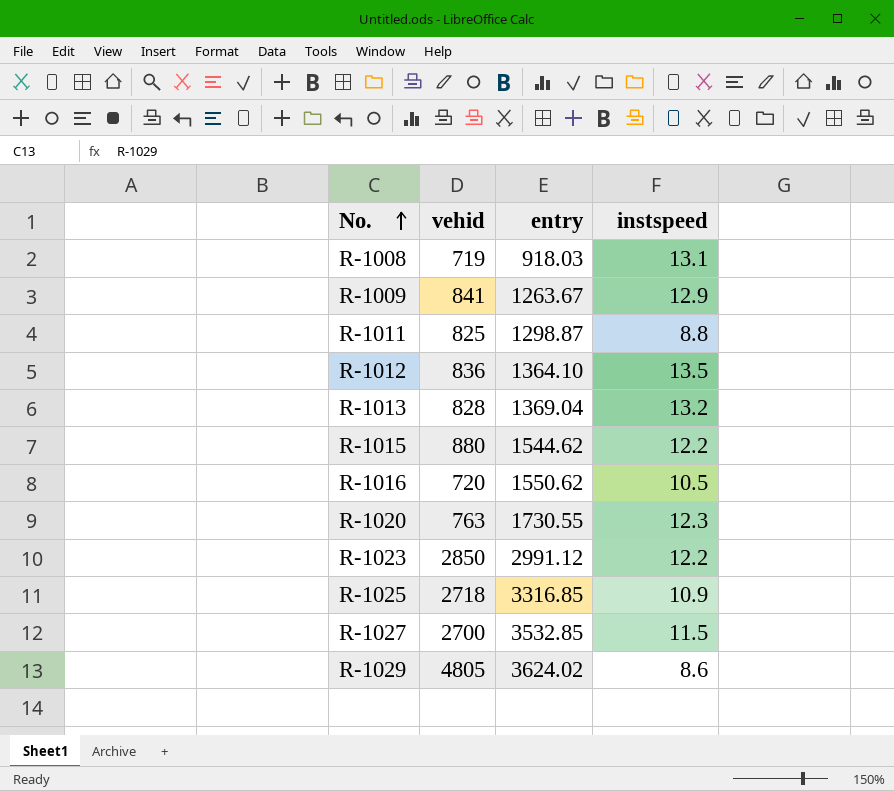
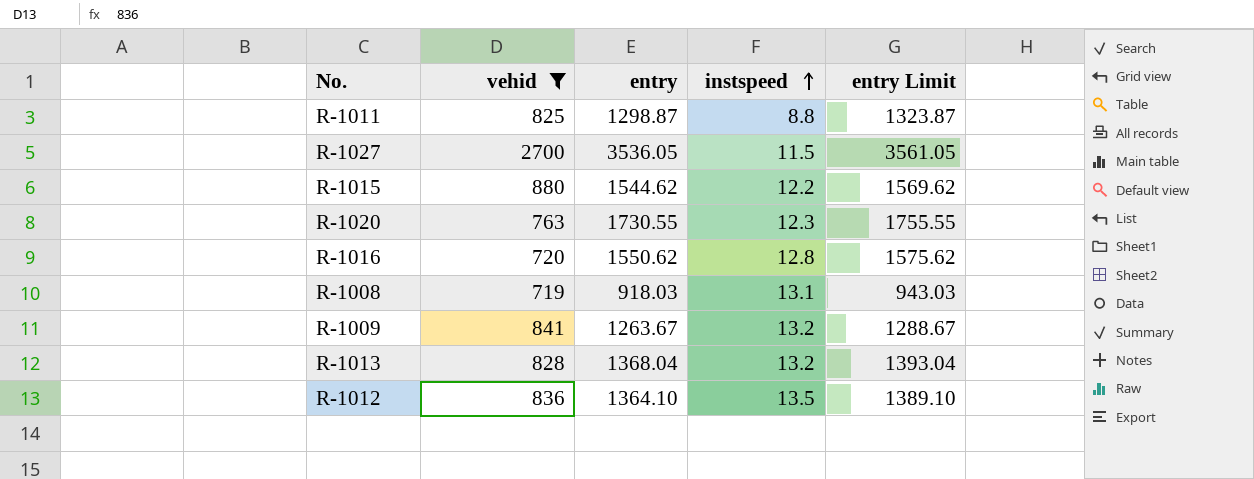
filter: none -> vehid <= 2700
row order: No. ascending -> instspeed ascending
column entry Limit | formula: none -> [entry] + 25
R-1027 | entry: 3532.85 -> 3536.05
R-1016 | instspeed: 10.5 -> 12.8
R-1009 | instspeed: 12.9 -> 13.2
R-1013 | entry: 1369.04 -> 1368.04

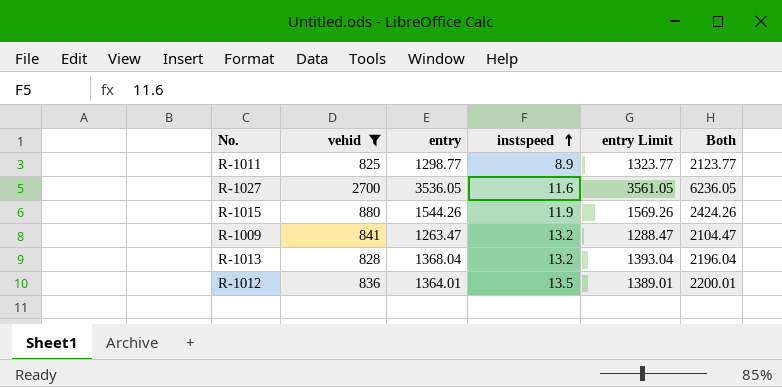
column Both | formula: none -> [vehid] + [entry]
row R-1020: 763 | 1730.55 | 12.3 | 1755.55 -> none
row R-1016: 720 | 1550.62 | 12.8 | 1575.62 -> none
row R-1008: 719 | 918.03 | 13.1 | 943.03 -> none
R-1011 | entry: 1298.87 -> 1298.77
R-1011 | instspeed: 8.8 -> 8.9
R-1011 | entry Limit: 1323.87 -> 1323.77
R-1027 | instspeed: 11.5 -> 11.6
R-1015 | entry: 1544.62 -> 1544.26
R-1015 | instspeed: 12.2 -> 11.9
R-1015 | entry Limit: 1569.62 -> 1569.26
R-1009 | entry: 1263.67 -> 1263.47
R-1009 | entry Limit: 1288.67 -> 1288.47
R-1012 | entry: 1364.10 -> 1364.01
R-1012 | entry Limit: 1389.10 -> 1389.01

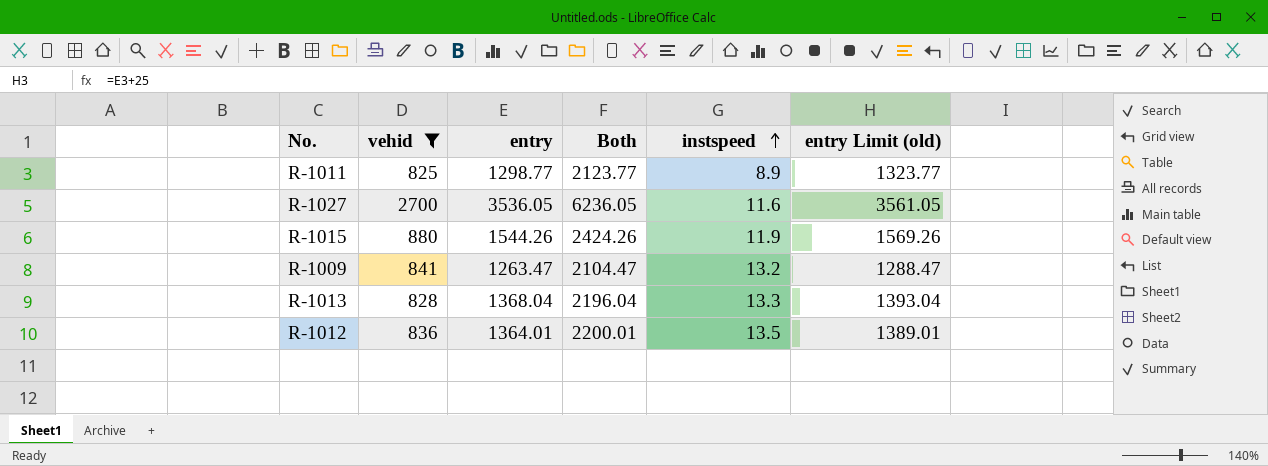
column Both | position: 6 -> 4
column name: entry Limit -> entry Limit (old)
R-1013 | instspeed: 13.2 -> 13.3

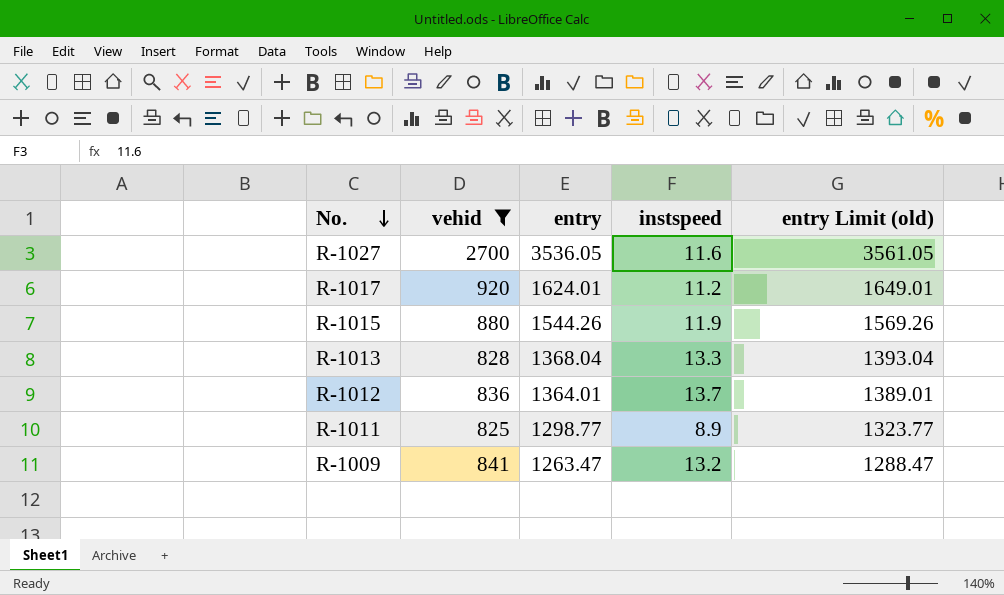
row order: instspeed ascending -> No. descending
column Both | formula: [vehid] + [entry] -> none
row R-1017: none -> 920 | 1624.01 | 11.2 | 1649.01
R-1012 | instspeed: 13.5 -> 13.7

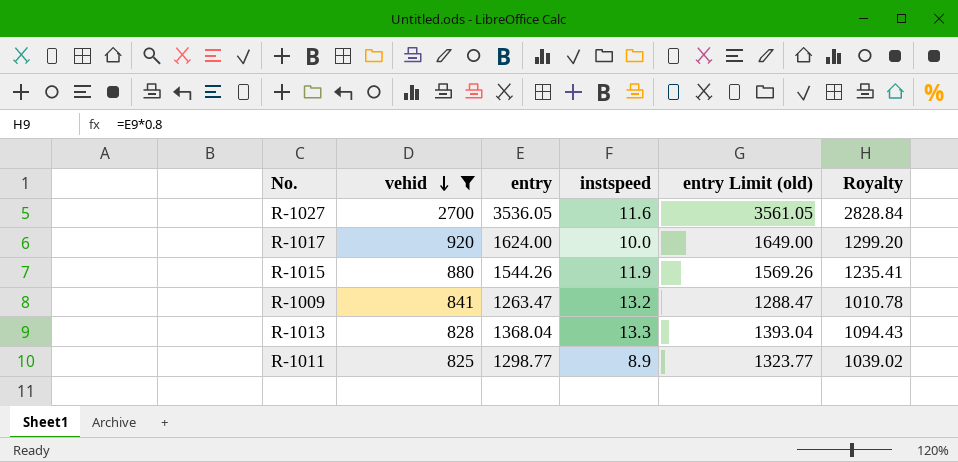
row order: No. descending -> vehid descending
column Royalty | formula: none -> [entry] * 0.8
row R-1012: 836 | 1364.01 | 13.7 | 1389.01 -> none
R-1017 | entry: 1624.01 -> 1624.00
R-1017 | instspeed: 11.2 -> 10.0
R-1017 | entry Limit (old): 1649.01 -> 1649.00

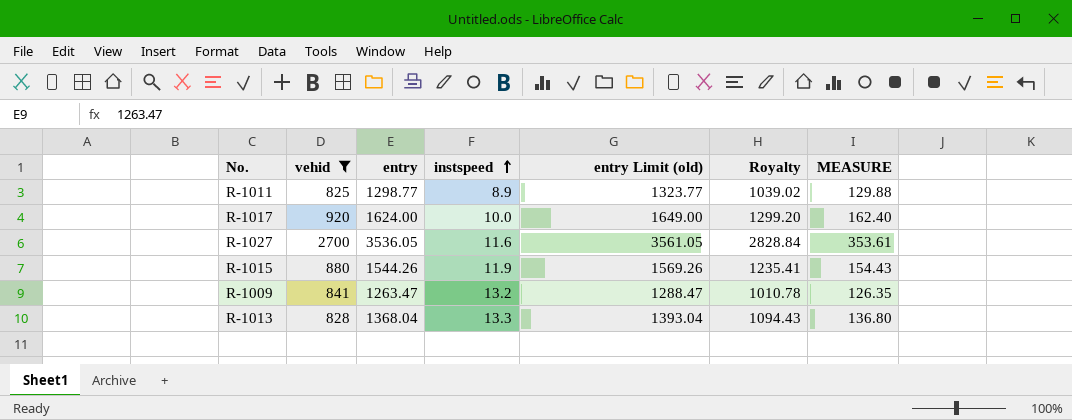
row order: vehid descending -> instspeed ascending
column MEASURE | formula: none -> [entry] * 0.1

